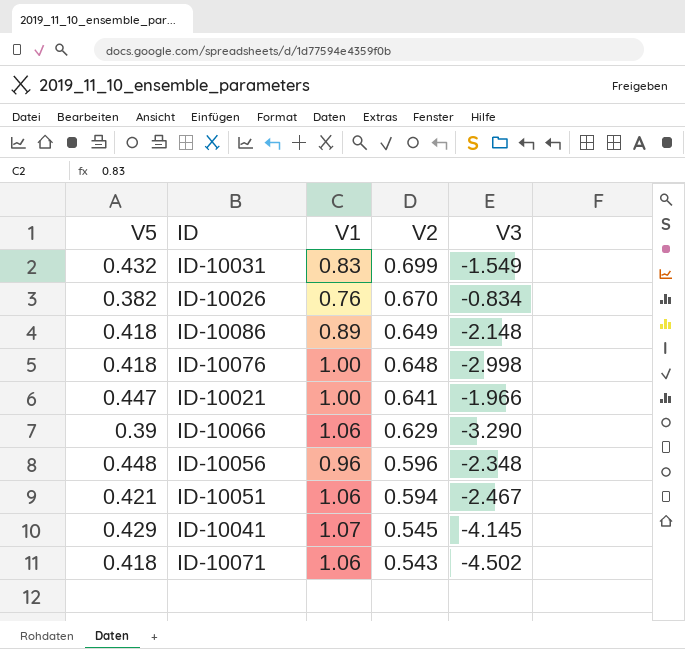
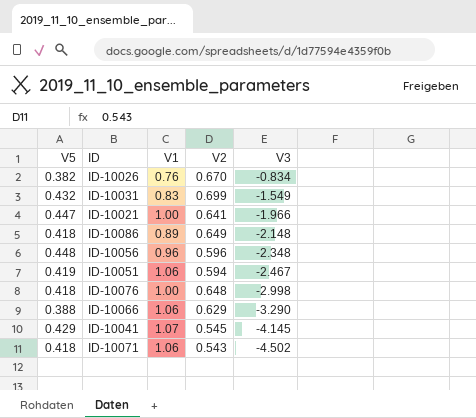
row order: V2 descending -> V3 descending
ID-10051 | V5: 0.421 -> 0.419
ID-10066 | V5: 0.39 -> 0.388

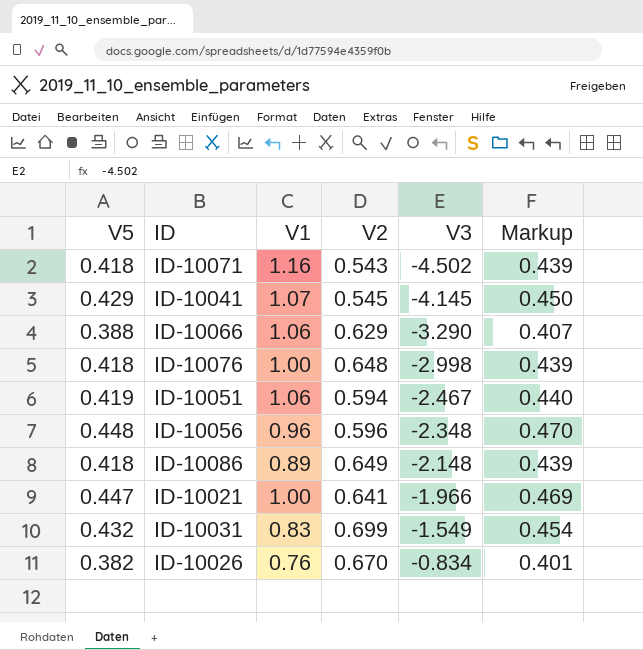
row order: V3 descending -> V3 ascending
column Markup | formula: none -> [V5] * 1.05
ID-10071 | V1: 1.06 -> 1.16

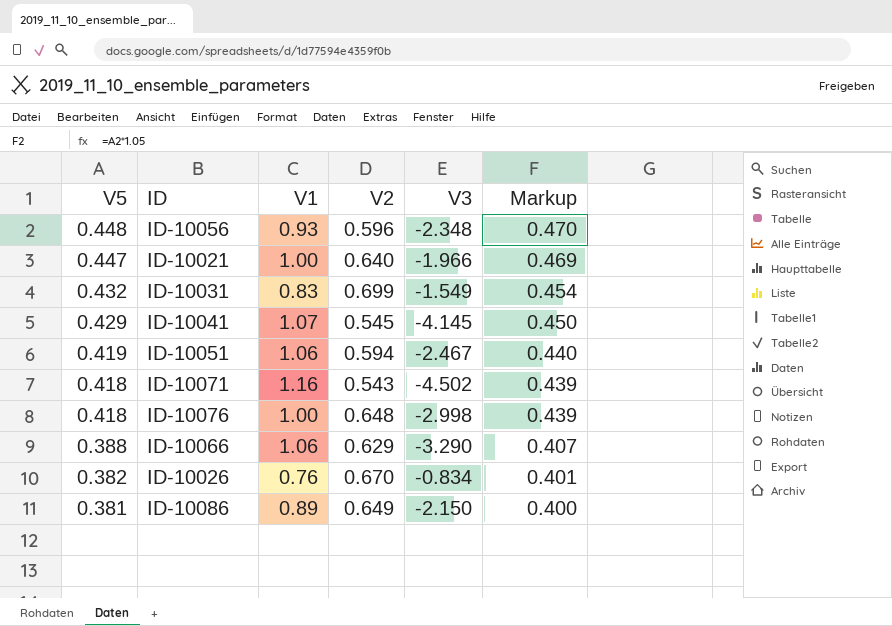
row order: V3 ascending -> V5 descending
ID-10056 | V1: 0.96 -> 0.93
ID-10021 | V2: 0.641 -> 0.640
ID-10086 | V5: 0.418 -> 0.381
ID-10086 | V3: -2.148 -> -2.150
ID-10086 | Markup: 0.439 -> 0.400

